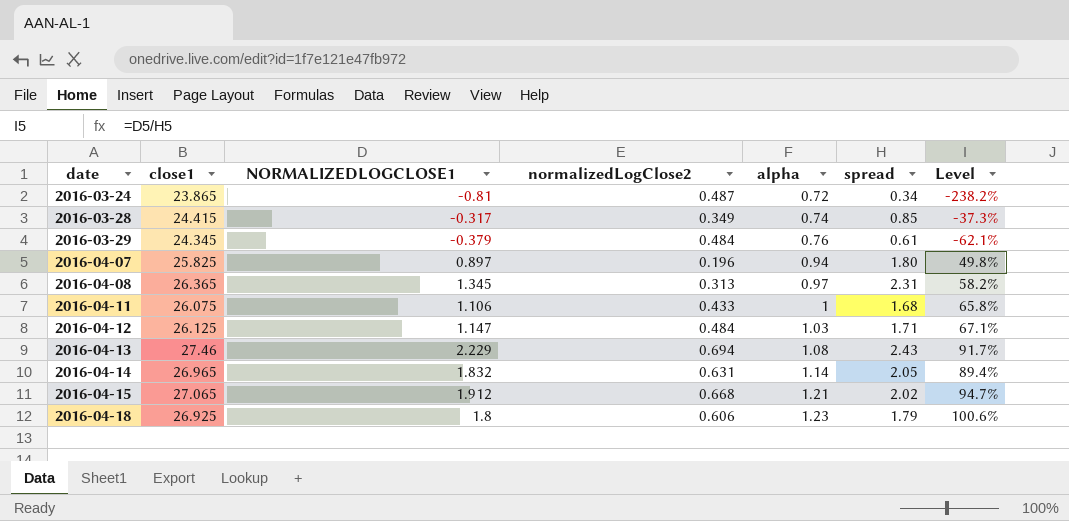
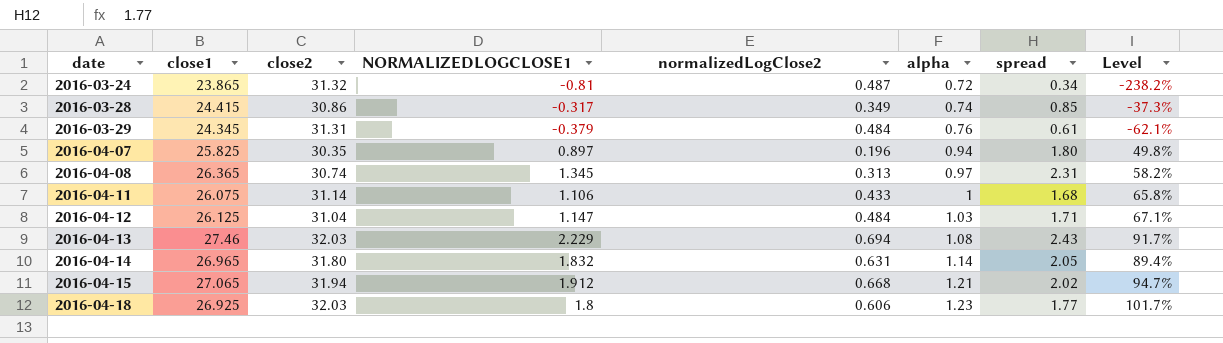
column close2 | position: none -> 3
2016-04-18 | spread: 1.79 -> 1.77
2016-04-18 | Level: 100.6% -> 101.7%

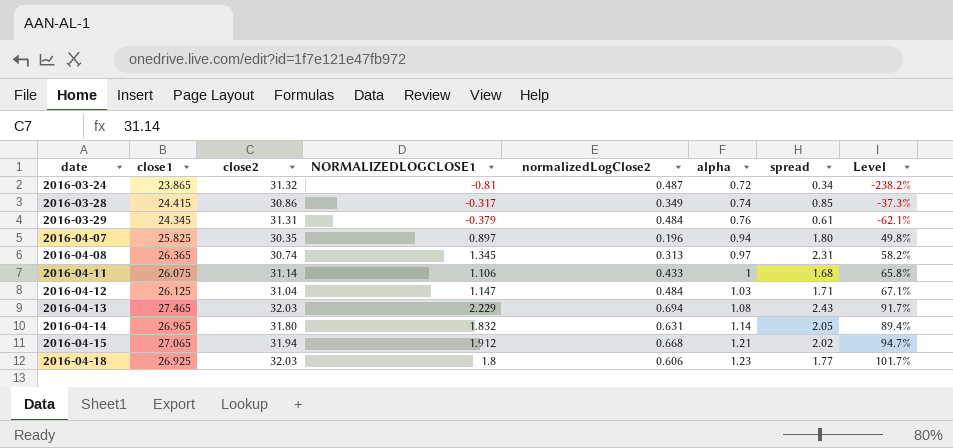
2016-04-13 | close1: 27.46 -> 27.465

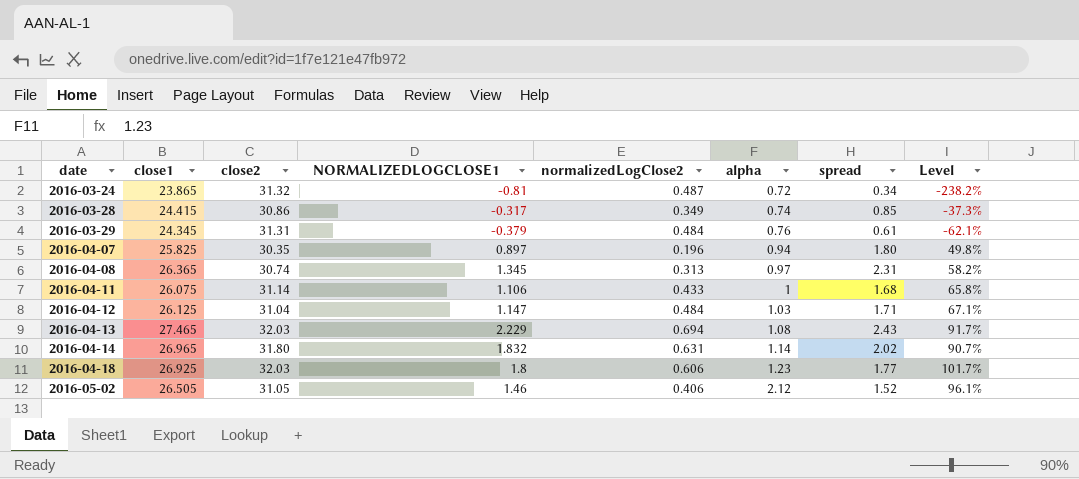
row 2016-04-15: 27.065 | 31.94 | 1.912 | 0.668 | 1.21 | 2.02 | 94.7% -> none
2016-04-14 | spread: 2.05 -> 2.02
2016-04-14 | Level: 89.4% -> 90.7%
row 2016-05-02: none -> 26.505 | 31.05 | 1.46 | 0.406 | 2.12 | 1.52 | 96.1%

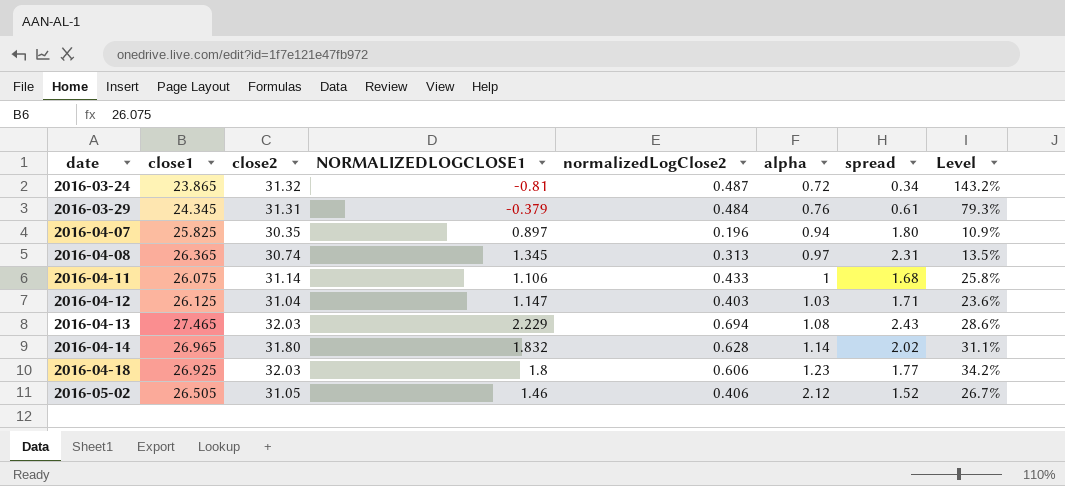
column Level | formula: [NORMALIZEDLOGCLOSE1] / [spread] -> [normalizedLogClose2] / [spread]
row 2016-03-28: 24.415 | 30.86 | -0.317 | 0.349 | 0.74 | 0.85 | -37.3% -> none
2016-04-12 | normalizedLogClose2: 0.484 -> 0.403
2016-04-14 | normalizedLogClose2: 0.631 -> 0.628

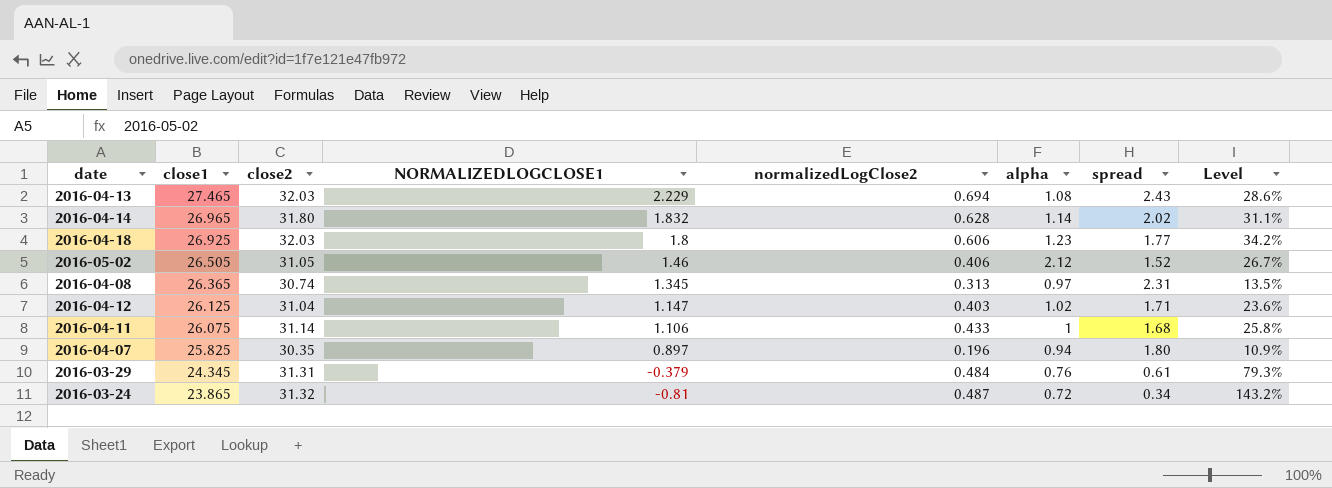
row order: date ascending -> close1 descending
2016-04-12 | alpha: 1.03 -> 1.02

